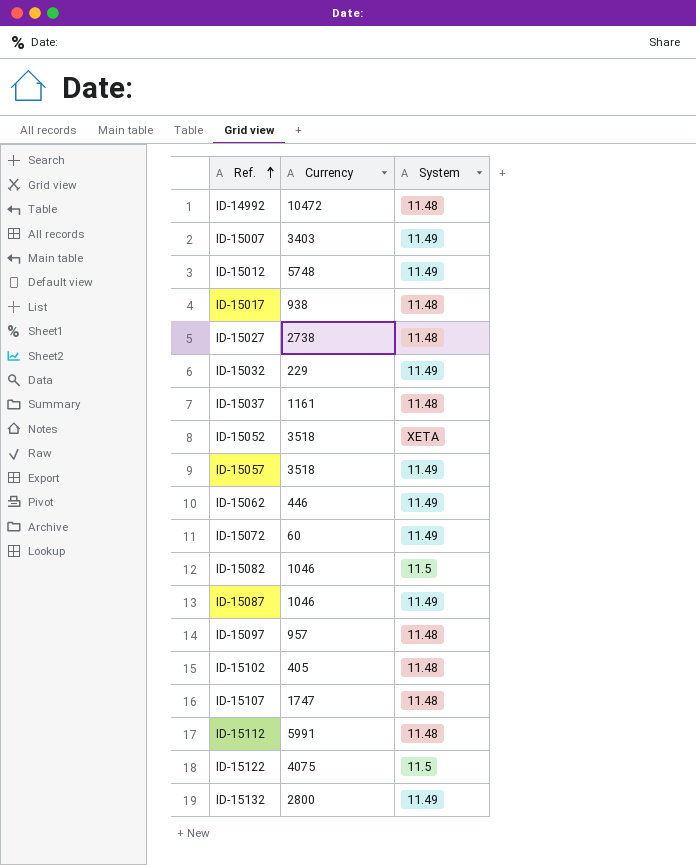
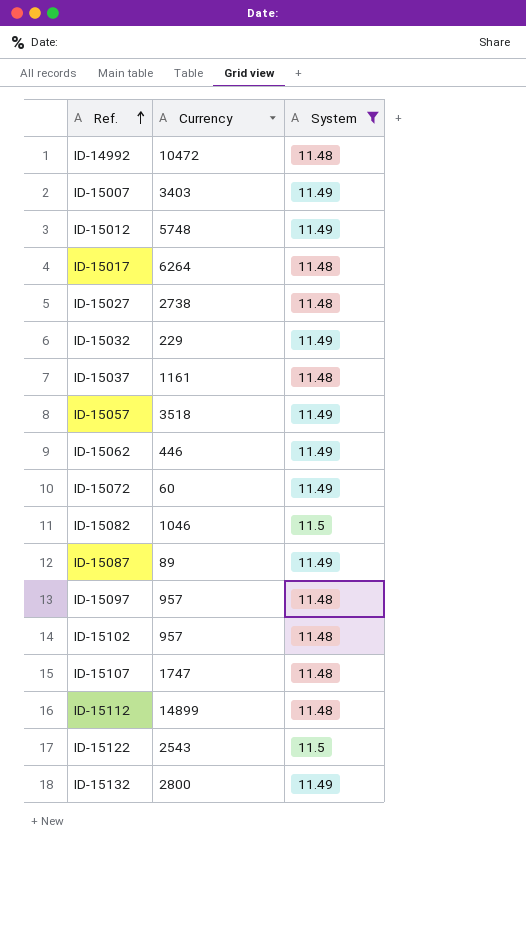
filter: none -> System != XETA
ID-15017 | Currency: 938 -> 6264
ID-15087 | Currency: 1046 -> 89
ID-15102 | Currency: 405 -> 957
ID-15112 | Currency: 5991 -> 14899
ID-15122 | Currency: 4075 -> 2543

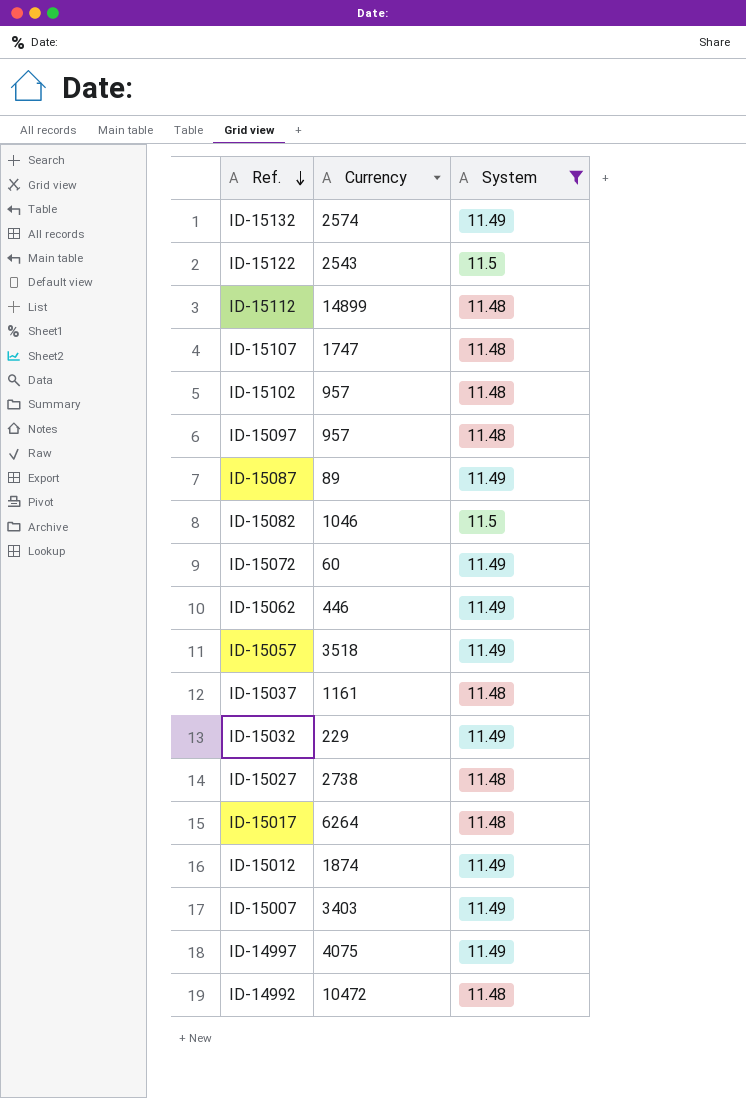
row order: Ref. ascending -> Ref. descending
ID-15132 | Currency: 2800 -> 2574
ID-15012 | Currency: 5748 -> 1874
row ID-14997: none -> 4075 | 11.49

